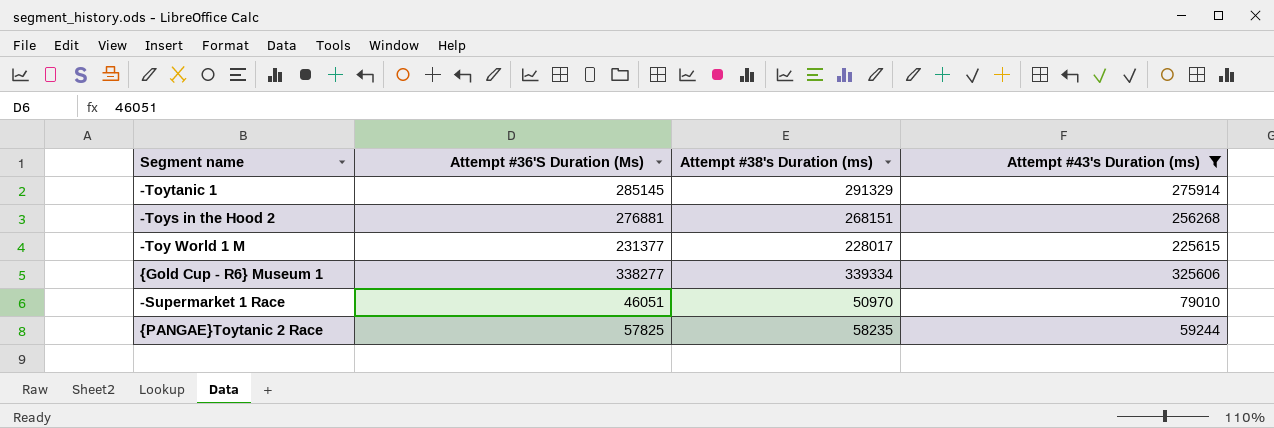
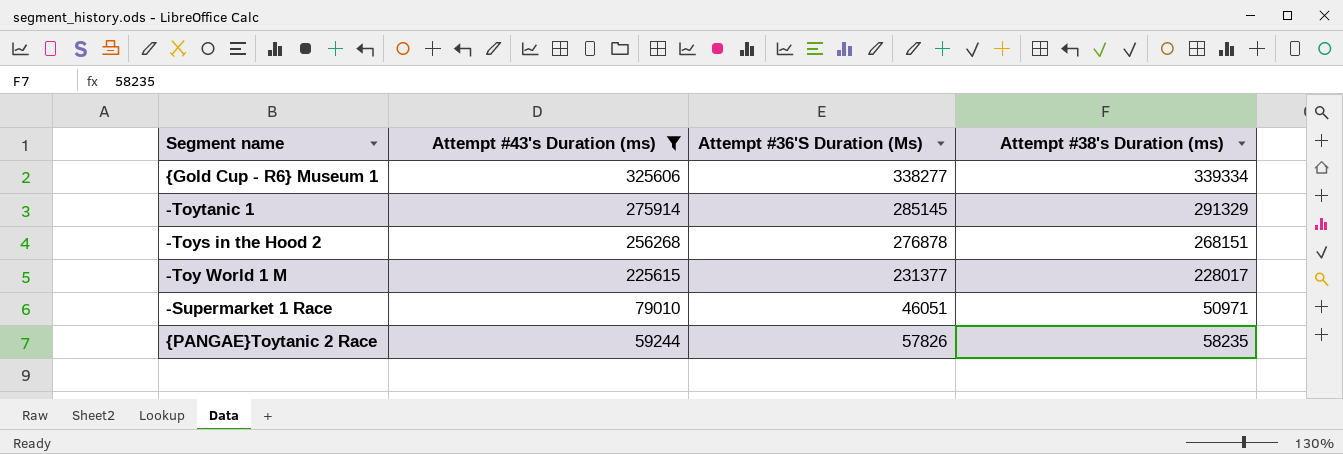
row order: none -> Attempt #43's Duration (ms) descending
column Attempt #43's Duration (ms) | position: 4 -> 2
-Toys in the Hood 2 | Attempt #36'S Duration (Ms): 276881 -> 276878
-Supermarket 1 Race | Attempt #38's Duration (ms): 50970 -> 50971
{PANGAE}Toytanic 2 Race | Attempt #36'S Duration (Ms): 57825 -> 57826

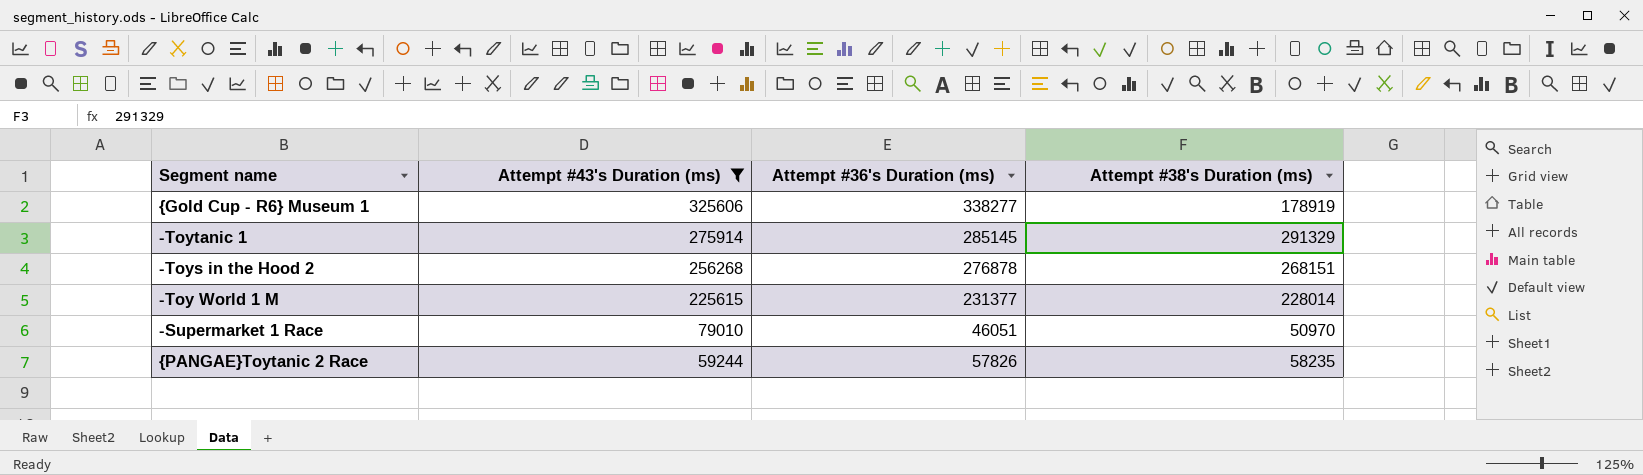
column name: Attempt #36'S Duration (Ms) -> Attempt #36's Duration (ms)
{Gold Cup - R6} Museum 1 | Attempt #38's Duration (ms): 339334 -> 178919
-Toy World 1 M | Attempt #38's Duration (ms): 228017 -> 228014
-Supermarket 1 Race | Attempt #38's Duration (ms): 50971 -> 50970

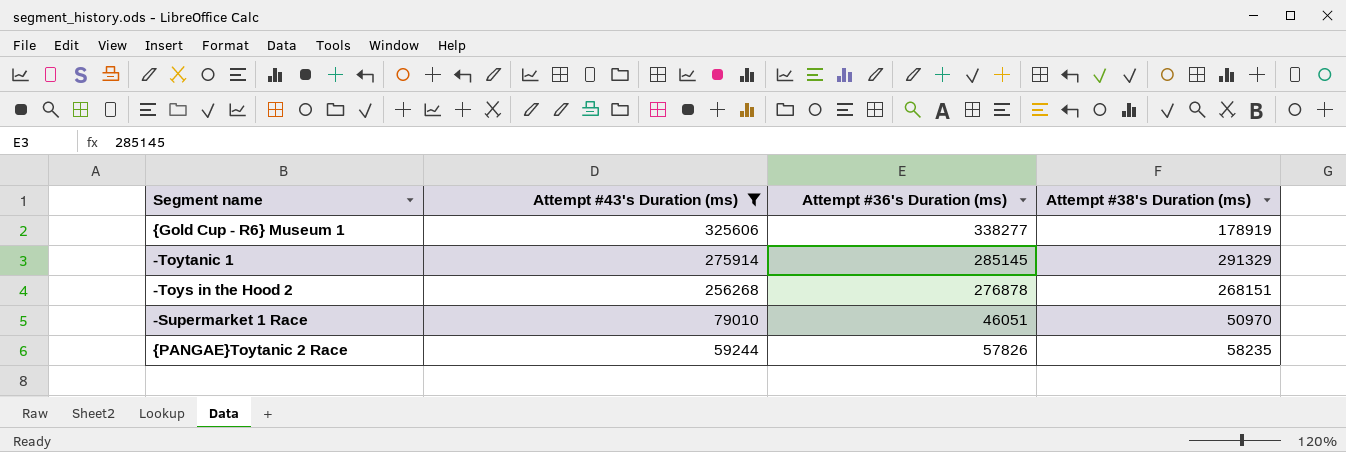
row -Toy World 1 M: 225615 | 231377 | 228014 -> none

